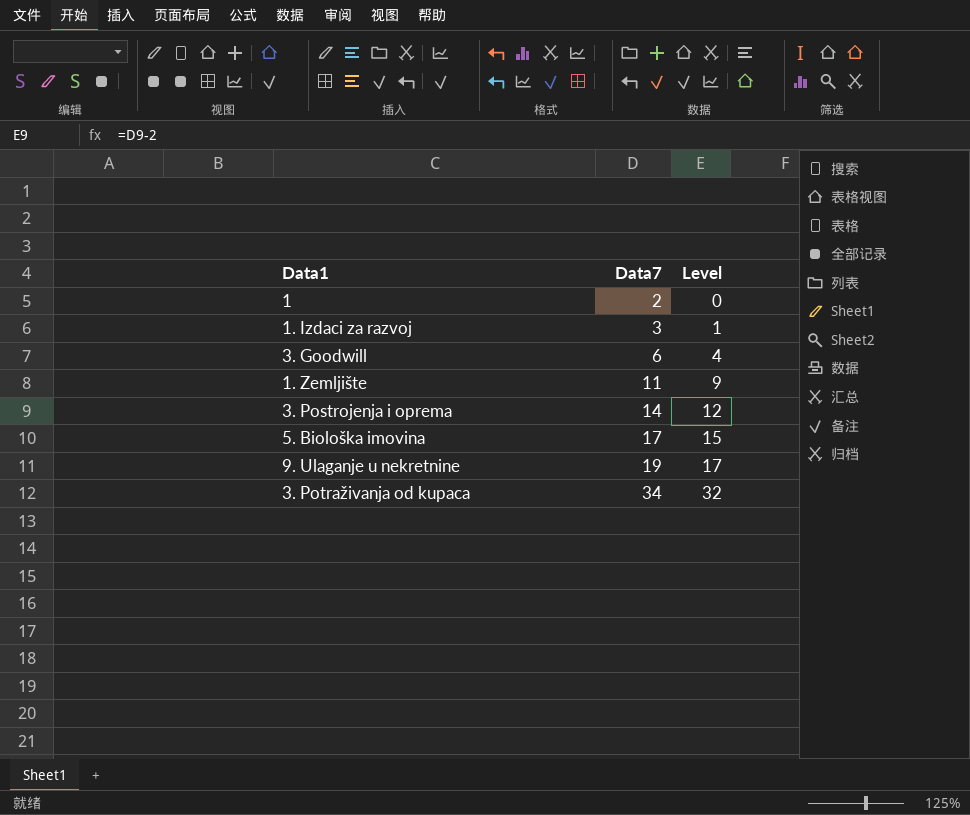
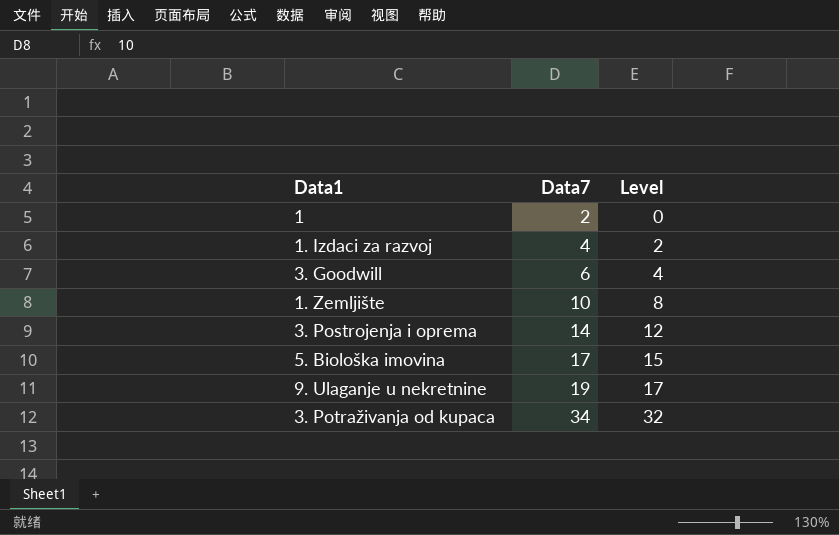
1. Izdaci za razvoj | Data7: 3 -> 4
1. Izdaci za razvoj | Level: 1 -> 2
1. Zemljište | Data7: 11 -> 10
1. Zemljište | Level: 9 -> 8

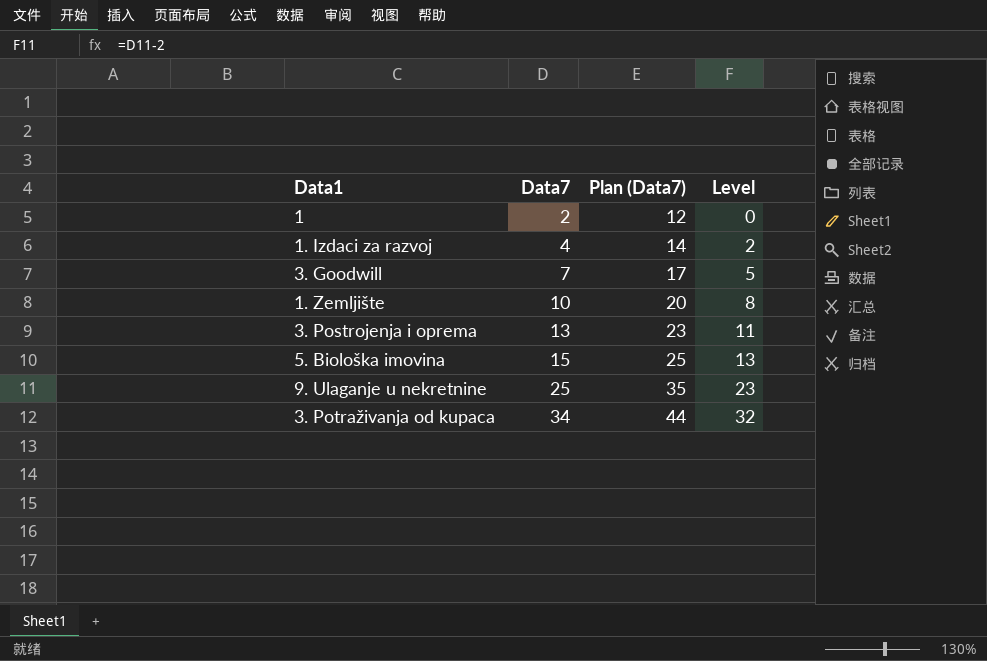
column Plan (Data7) | formula: none -> [Data7] + 10
3. Goodwill | Data7: 6 -> 7
3. Goodwill | Level: 4 -> 5
3. Postrojenja i oprema | Data7: 14 -> 13
3. Postrojenja i oprema | Level: 12 -> 11
5. Biološka imovina | Data7: 17 -> 15
5. Biološka imovina | Level: 15 -> 13
9. Ulaganje u nekretnine | Data7: 19 -> 25
9. Ulaganje u nekretnine | Level: 17 -> 23

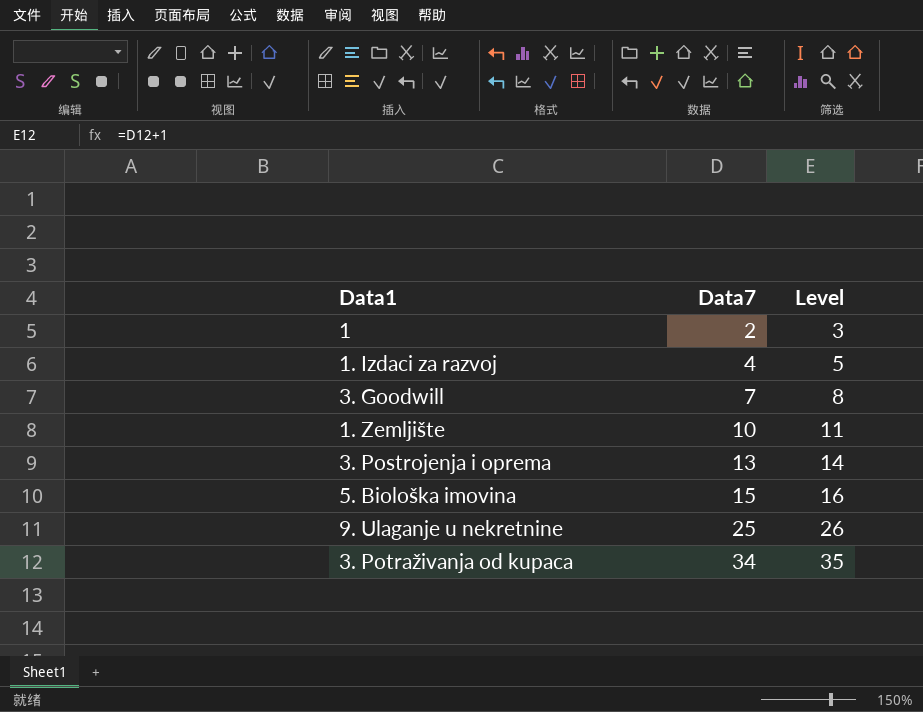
column Plan (Data7) | formula: [Data7] + 10 -> none
column Level | formula: [Data7] - 2 -> [Data7] + 1

